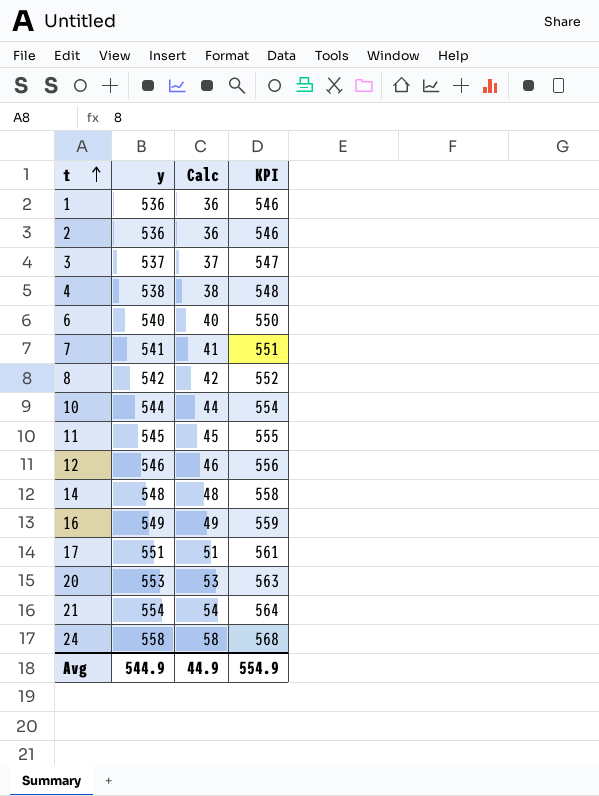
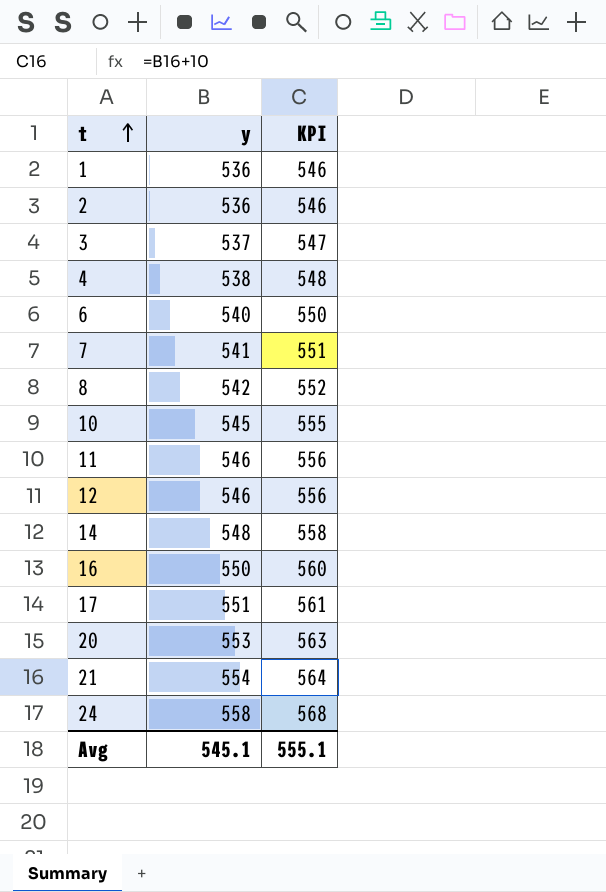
column Calc | formula: [y] - 500 -> none
10 | y: 544 -> 545
10 | KPI: 554 -> 555
11 | y: 545 -> 546
11 | KPI: 555 -> 556
16 | y: 549 -> 550
16 | KPI: 559 -> 560
Avg | y: 544.9 -> 545.1
Avg | KPI: 554.9 -> 555.1

